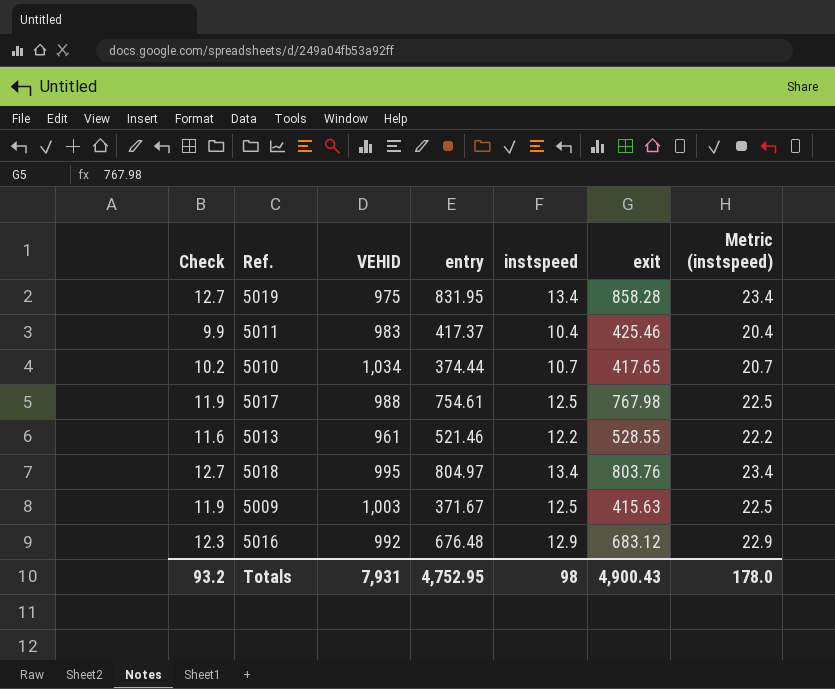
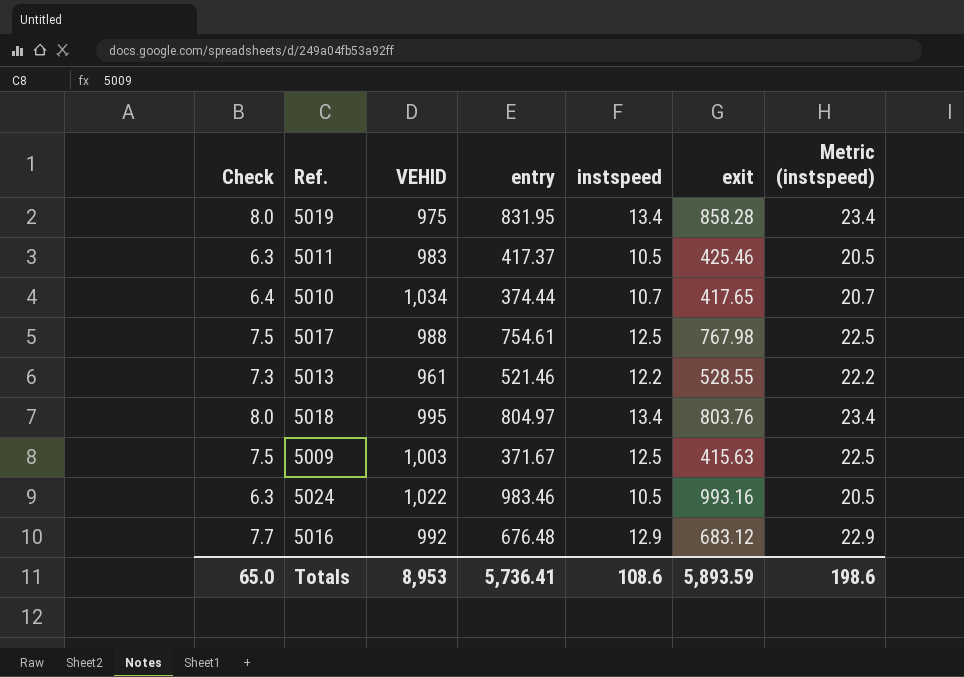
column Check | formula: [instspeed] * 0.95 -> [instspeed] * 0.6
5011 | instspeed: 10.4 -> 10.5
5011 | Metric (instspeed): 20.4 -> 20.5
row 5024: none -> 6.3 | 1,022 | 983.46 | 10.5 | 993.16 | 20.5
Totals | Check: 93.2 -> 65.0
Totals | VEHID: 7,931 -> 8,953
Totals | entry: 4,752.95 -> 5,736.41
Totals | instspeed: 98 -> 108.6
Totals | exit: 4,900.43 -> 5,893.59
Totals | Metric (instspeed): 178.0 -> 198.6

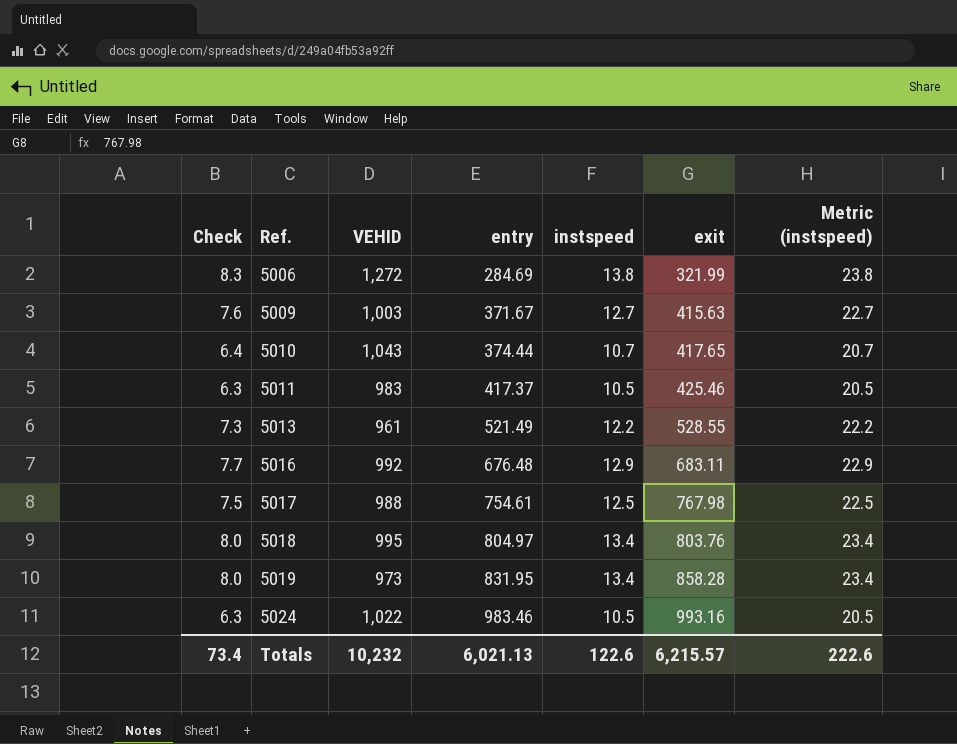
row order: none -> Ref. ascending
row 5006: none -> 8.3 | 1,272 | 284.69 | 13.8 | 321.99 | 23.8
5009 | Check: 7.5 -> 7.6
5009 | instspeed: 12.5 -> 12.7
5009 | Metric (instspeed): 22.5 -> 22.7
5010 | VEHID: 1,034 -> 1,043
5013 | entry: 521.46 -> 521.49
5016 | exit: 683.12 -> 683.11
5019 | VEHID: 975 -> 973
Totals | Check: 65.0 -> 73.4
Totals | VEHID: 8,953 -> 10,232
Totals | entry: 5,736.41 -> 6,021.13
Totals | instspeed: 108.6 -> 122.6
Totals | exit: 5,893.59 -> 6,215.57
Totals | Metric (instspeed): 198.6 -> 222.6

